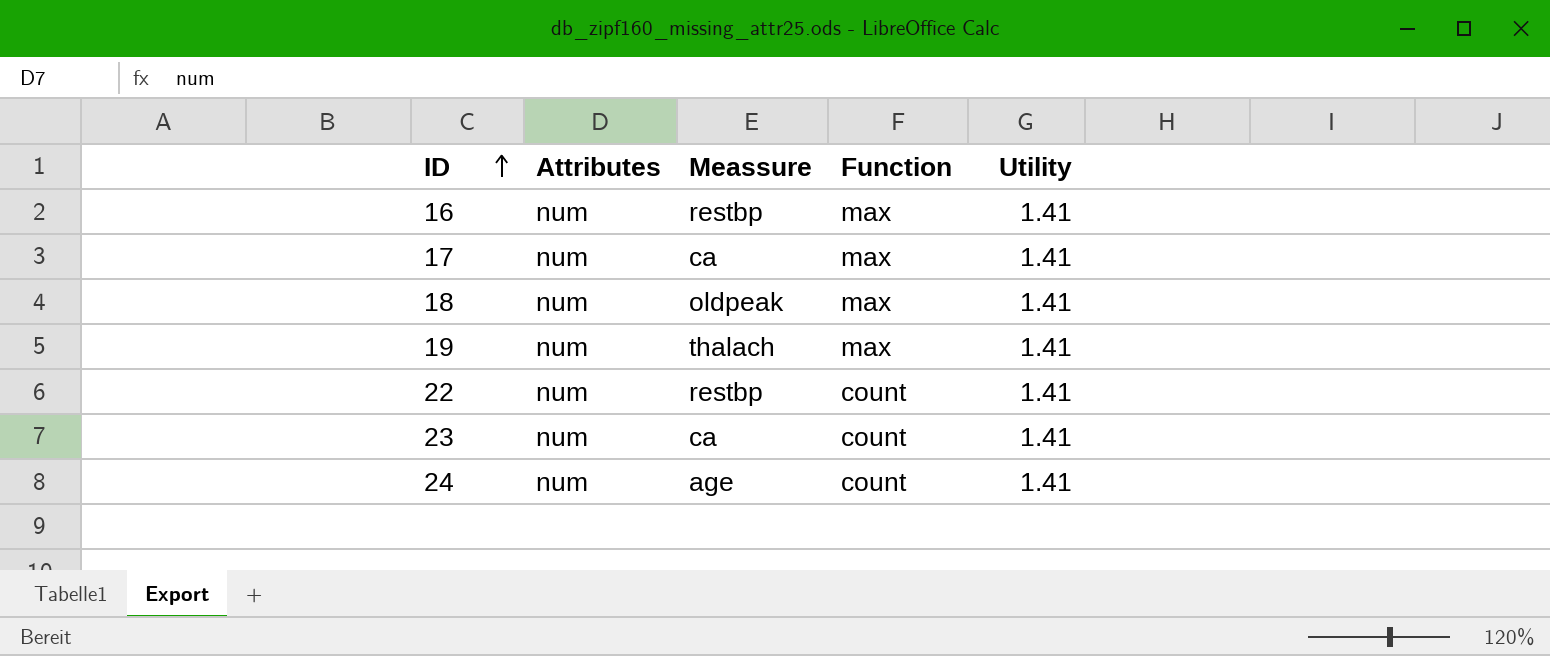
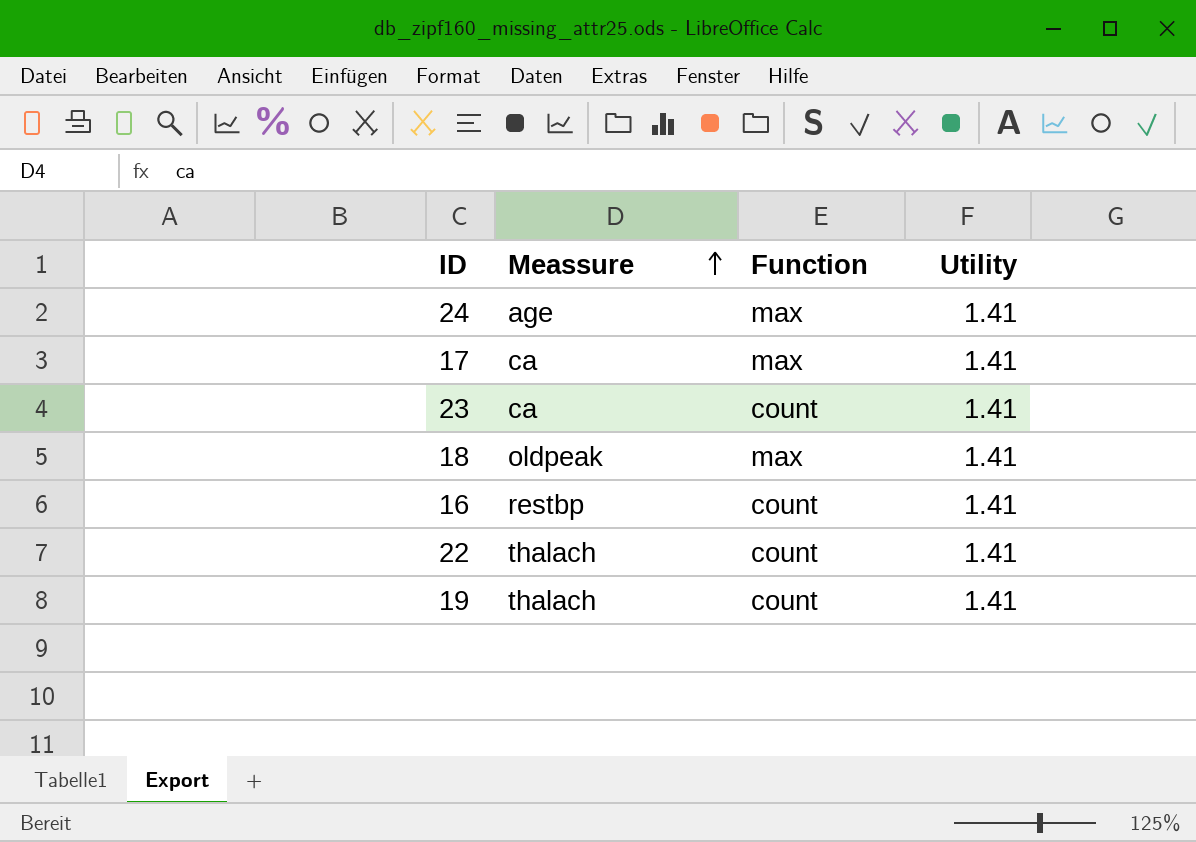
row order: ID ascending -> Meassure ascending
column Attributes | position: 2 -> none
24 | Function: count -> max
16 | Function: max -> count
22 | Meassure: restbp -> thalach
19 | Function: max -> count

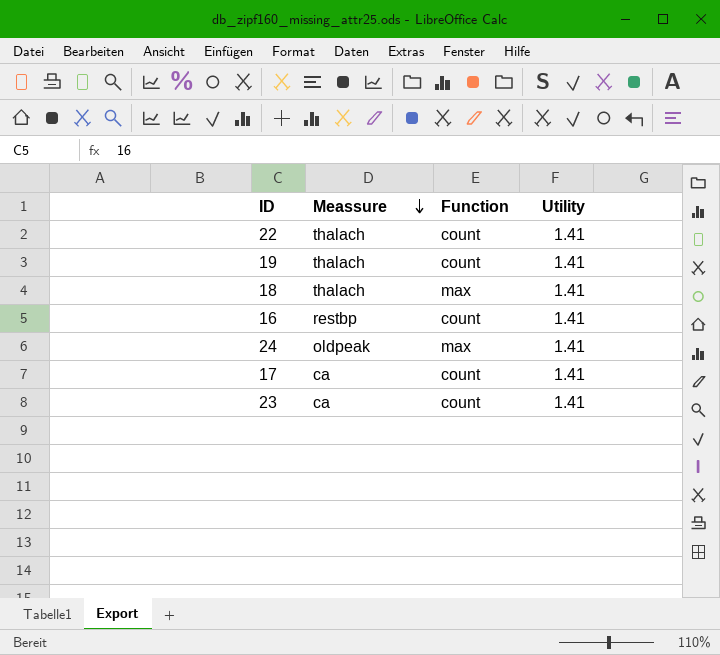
row order: Meassure ascending -> Meassure descending
18 | Meassure: oldpeak -> thalach
24 | Meassure: age -> oldpeak
17 | Function: max -> count

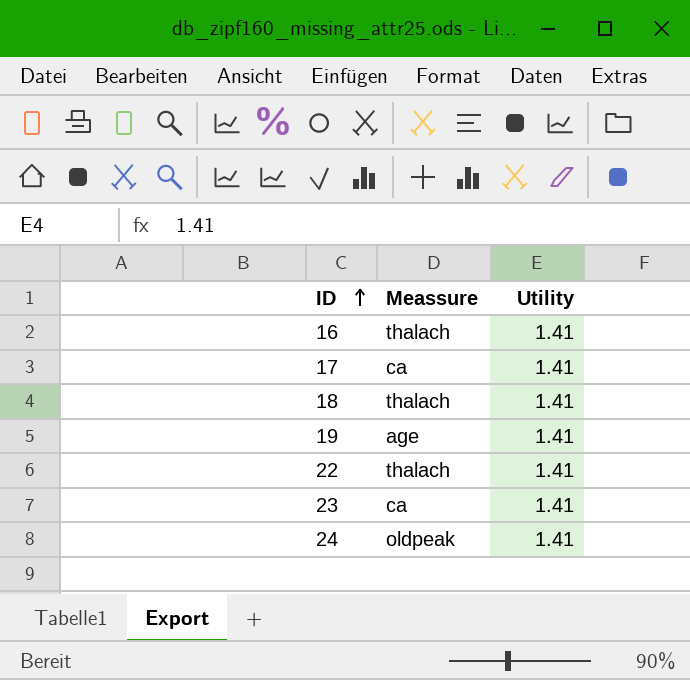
row order: Meassure descending -> ID ascending
column Function | position: 3 -> none
16 | Meassure: restbp -> thalach
19 | Meassure: thalach -> age

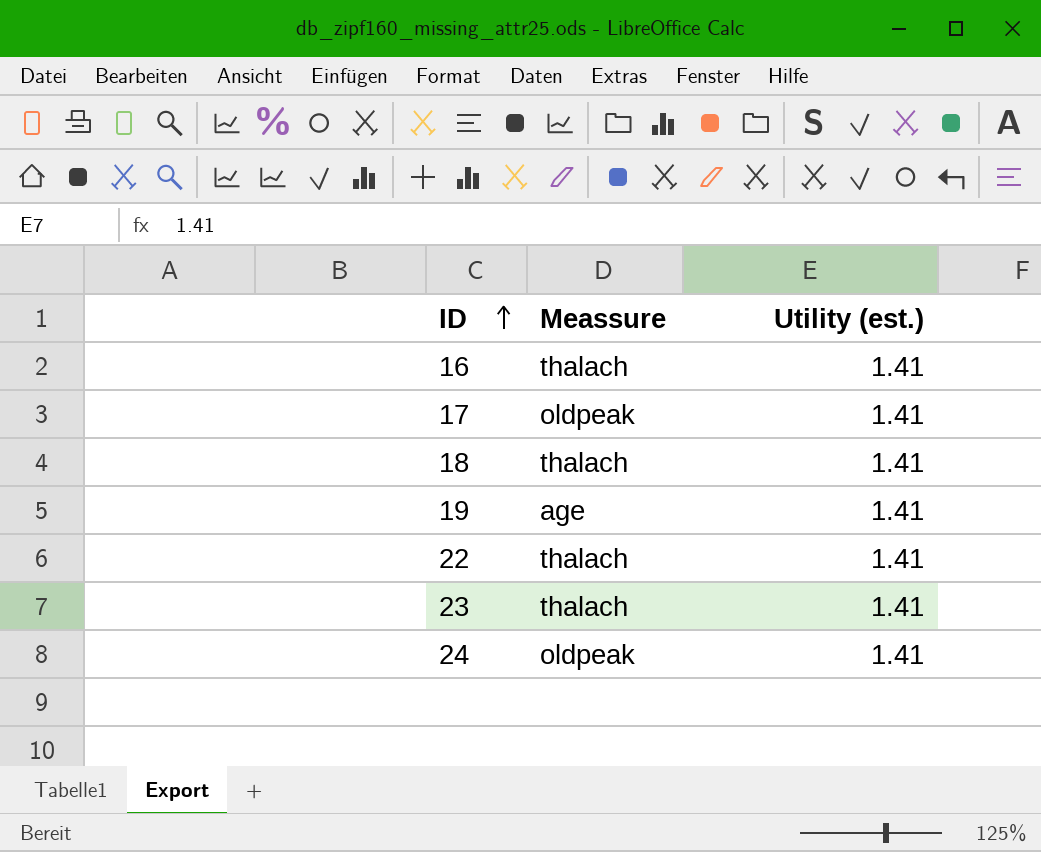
column name: Utility -> Utility (est.)
17 | Meassure: ca -> oldpeak
23 | Meassure: ca -> thalach

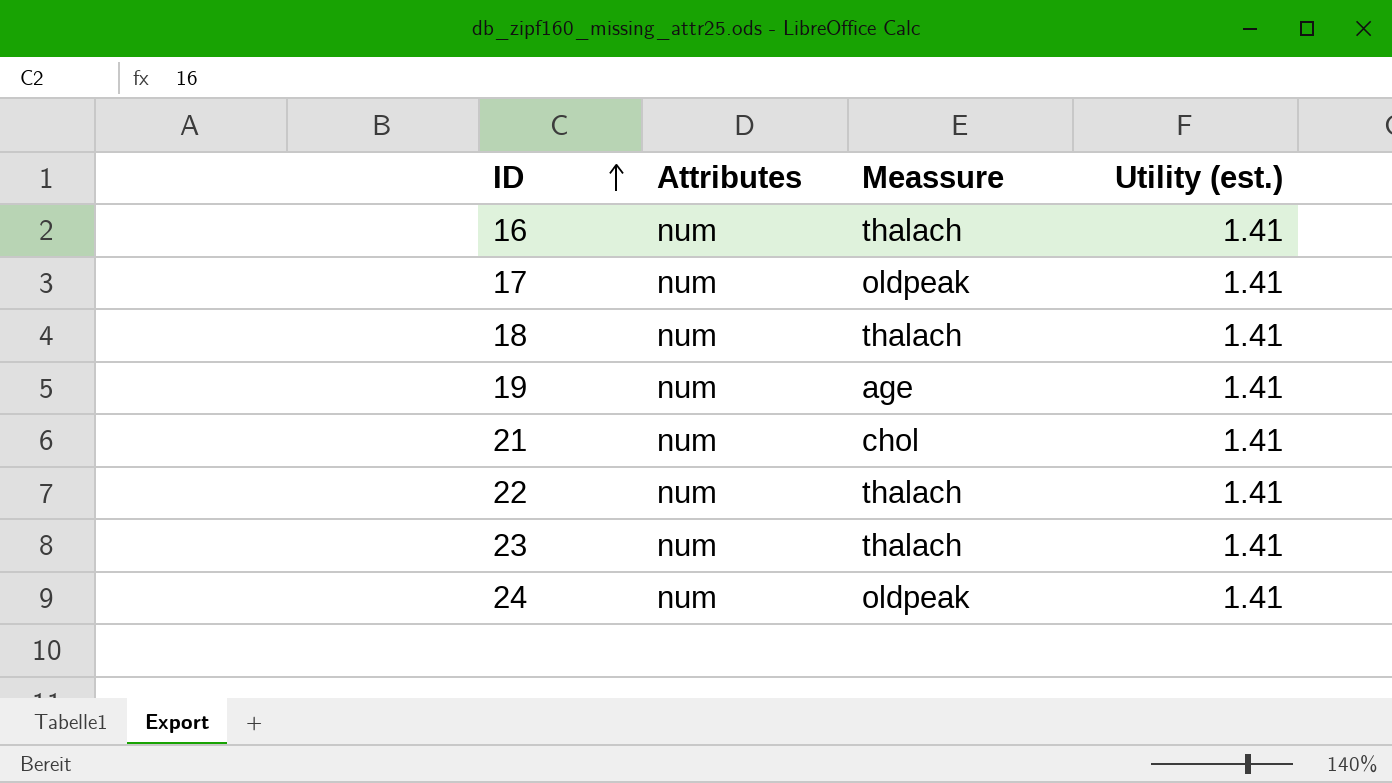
column Attributes | position: none -> 2
row 21: none -> num | chol | 1.41

